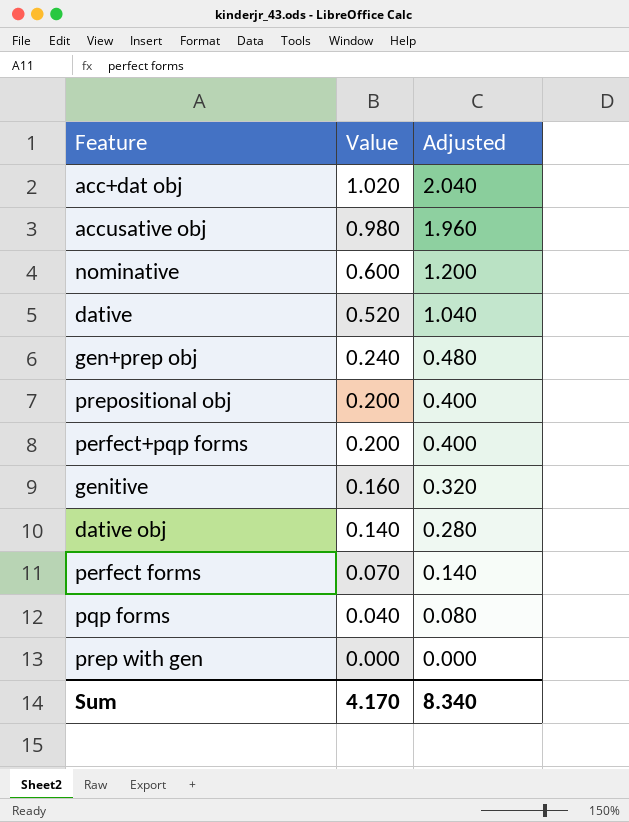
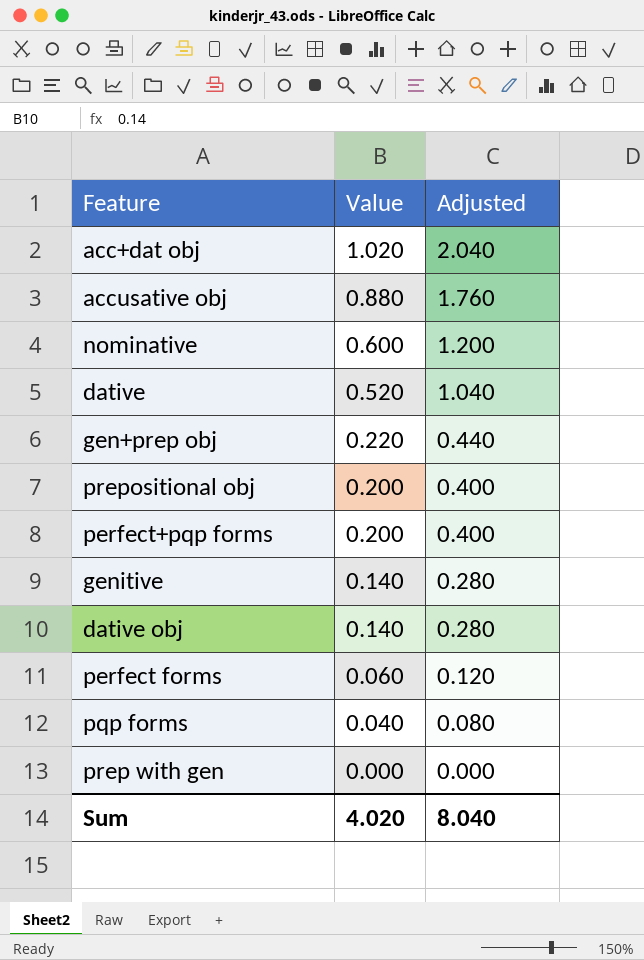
accusative obj | Value: 0.980 -> 0.880
accusative obj | Adjusted: 1.960 -> 1.760
gen+prep obj | Value: 0.240 -> 0.220
gen+prep obj | Adjusted: 0.480 -> 0.440
genitive | Value: 0.160 -> 0.140
genitive | Adjusted: 0.320 -> 0.280
perfect forms | Value: 0.070 -> 0.060
perfect forms | Adjusted: 0.140 -> 0.120
Sum | Value: 4.170 -> 4.020
Sum | Adjusted: 8.340 -> 8.040

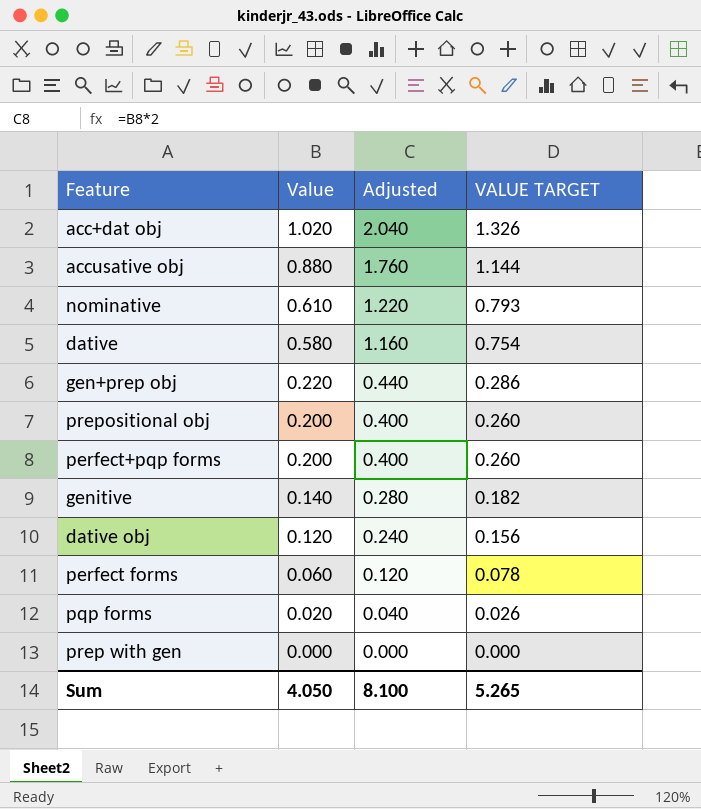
column VALUE TARGET | formula: none -> [Value] * 1.3
nominative | Value: 0.600 -> 0.610
nominative | Adjusted: 1.200 -> 1.220
dative | Value: 0.520 -> 0.580
dative | Adjusted: 1.040 -> 1.160
dative obj | Value: 0.140 -> 0.120
dative obj | Adjusted: 0.280 -> 0.240
pqp forms | Value: 0.040 -> 0.020
pqp forms | Adjusted: 0.080 -> 0.040
Sum | Value: 4.020 -> 4.050
Sum | Adjusted: 8.040 -> 8.100

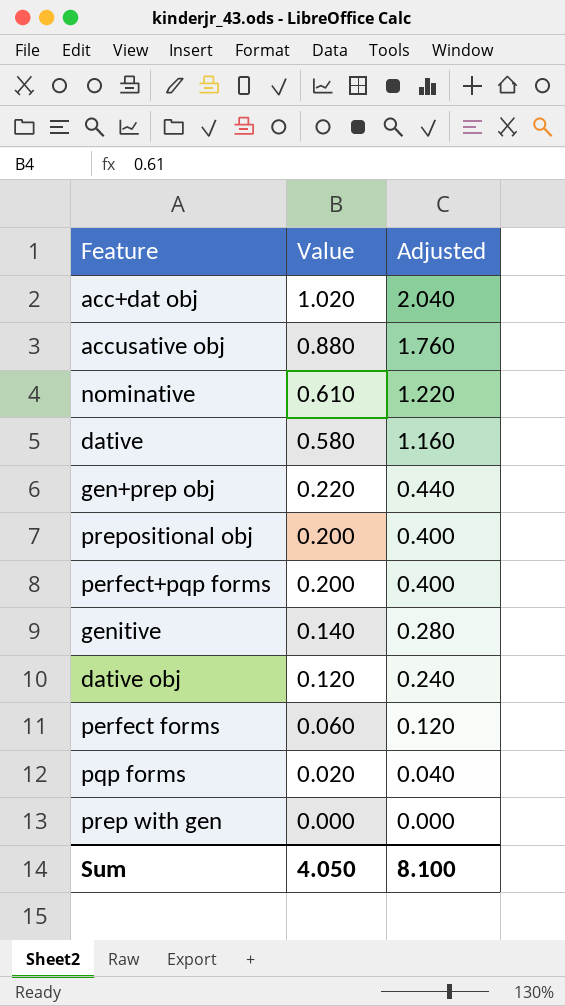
column VALUE TARGET | formula: [Value] * 1.3 -> none

